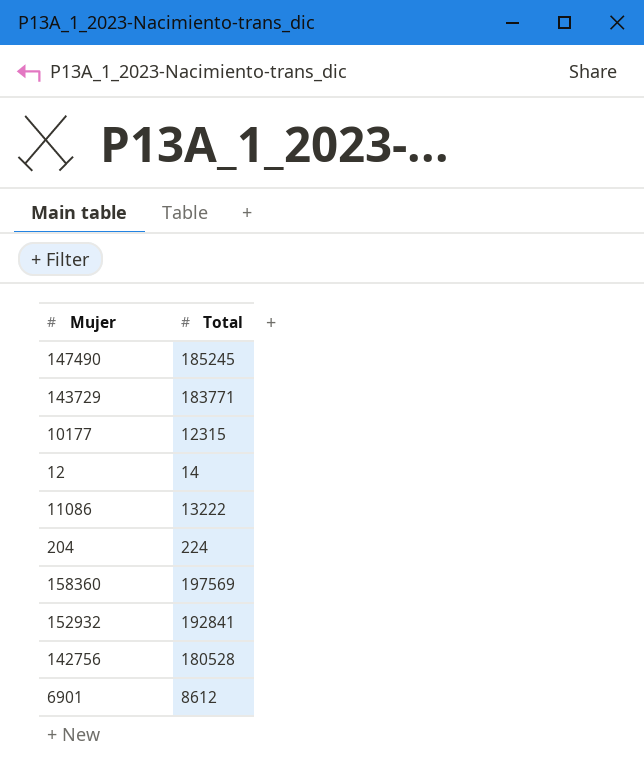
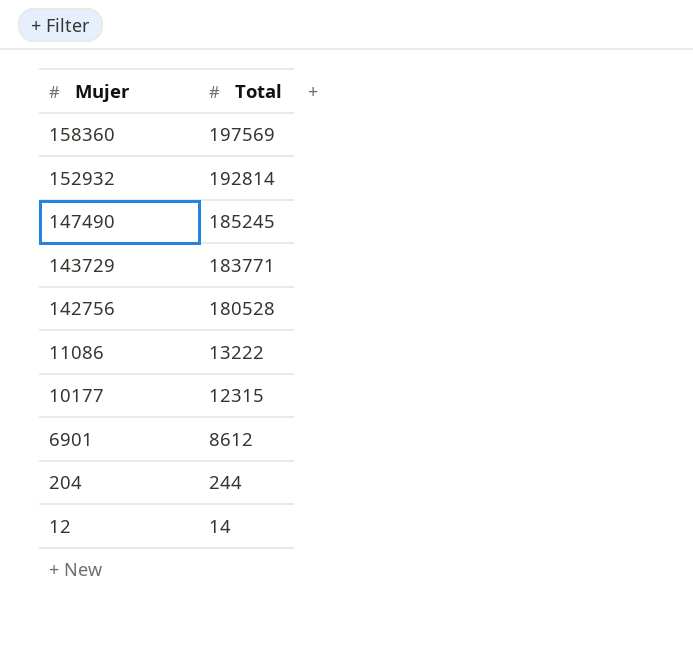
row order: none -> Mujer descending
152932 | Total: 192841 -> 192814
204 | Total: 224 -> 244

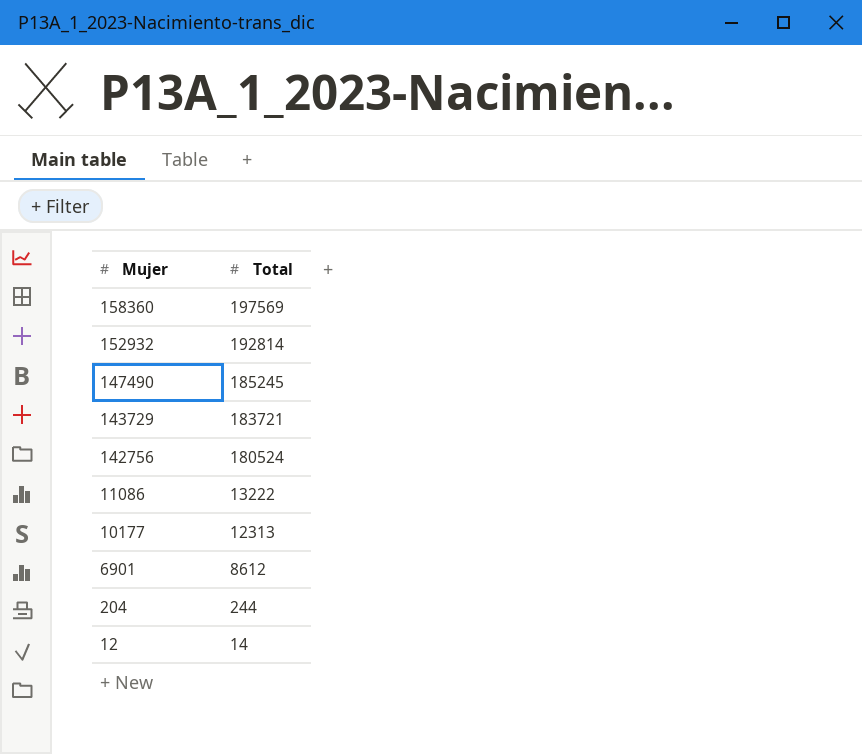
143729 | Total: 183771 -> 183721
142756 | Total: 180528 -> 180524
10177 | Total: 12315 -> 12313

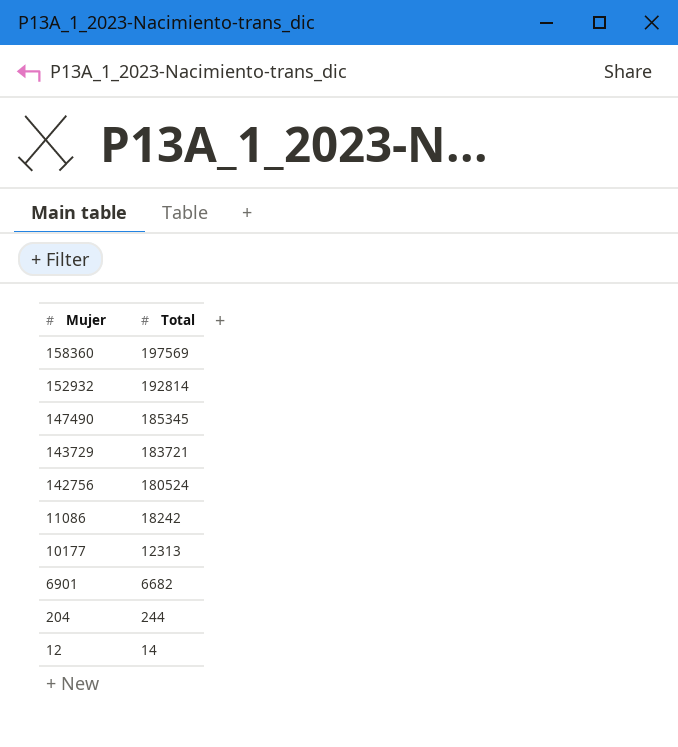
147490 | Total: 185245 -> 185345
11086 | Total: 13222 -> 18242
6901 | Total: 8612 -> 6682

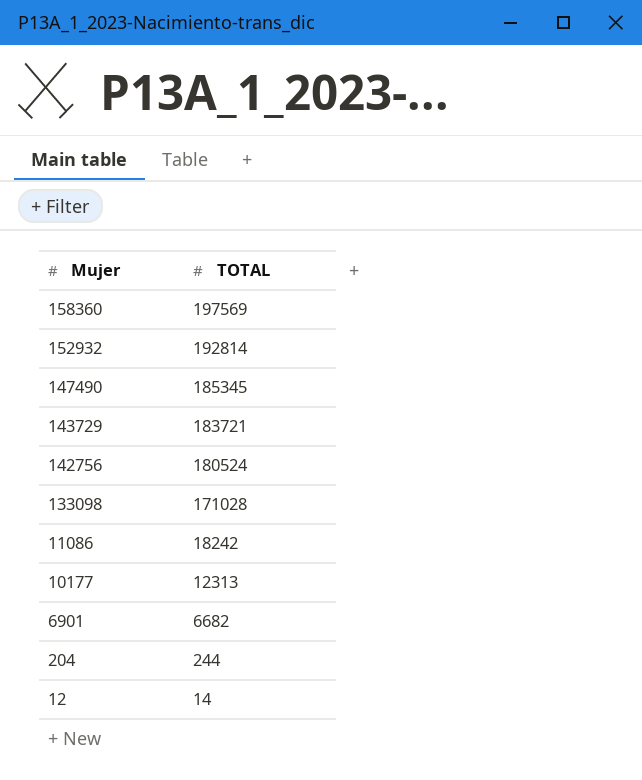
column name: Total -> TOTAL
row 133098: none -> 171028

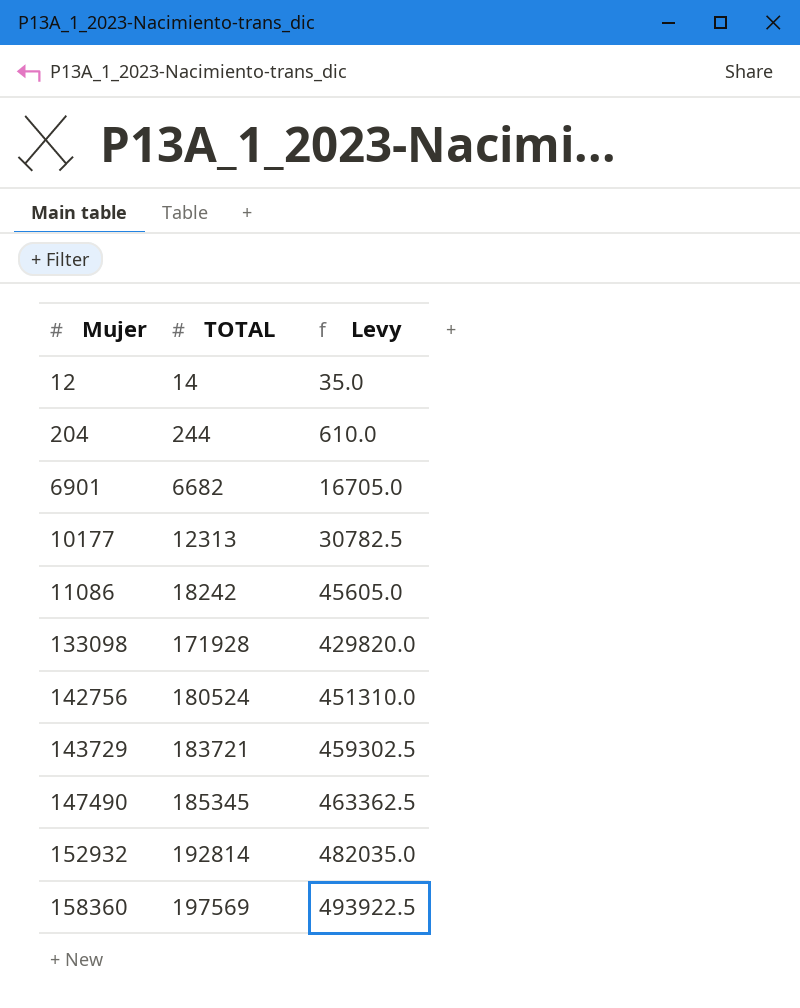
row order: Mujer descending -> Mujer ascending
column Levy | formula: none -> [TOTAL] * 2.5
133098 | TOTAL: 171028 -> 171928

